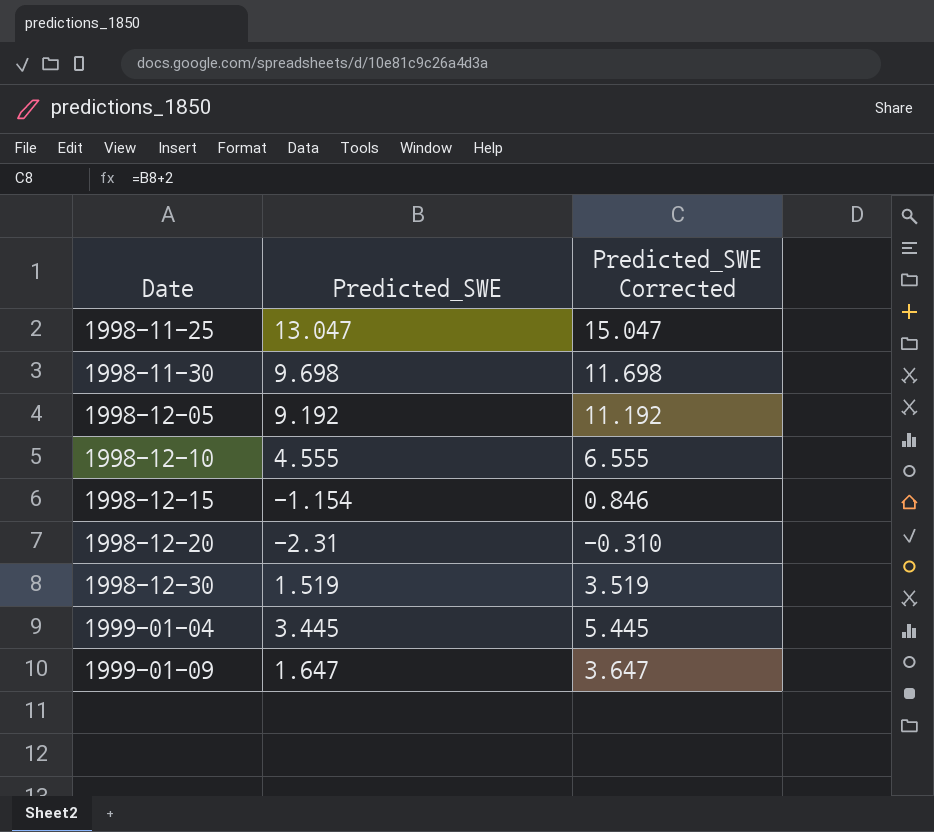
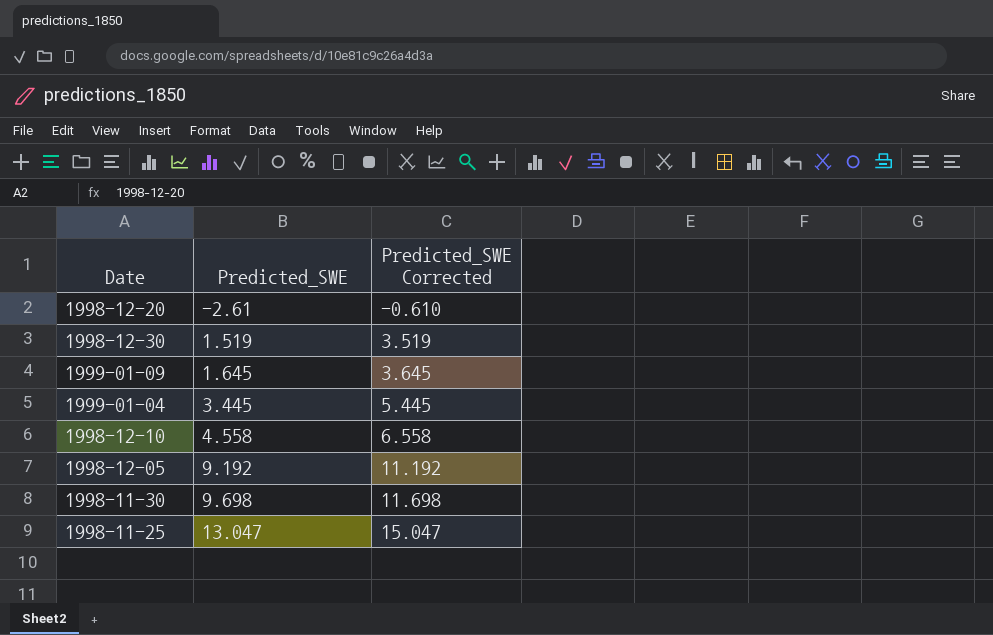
row order: Date ascending -> Predicted_SWE ascending
row 1998-12-15: -1.154 | 0.846 -> none
1998-12-20 | Predicted_SWE: -2.31 -> -2.61
1998-12-20 | Predicted_SWE Corrected: -0.310 -> -0.610
1999-01-09 | Predicted_SWE: 1.647 -> 1.645
1999-01-09 | Predicted_SWE Corrected: 3.647 -> 3.645
1998-12-10 | Predicted_SWE: 4.555 -> 4.558
1998-12-10 | Predicted_SWE Corrected: 6.555 -> 6.558

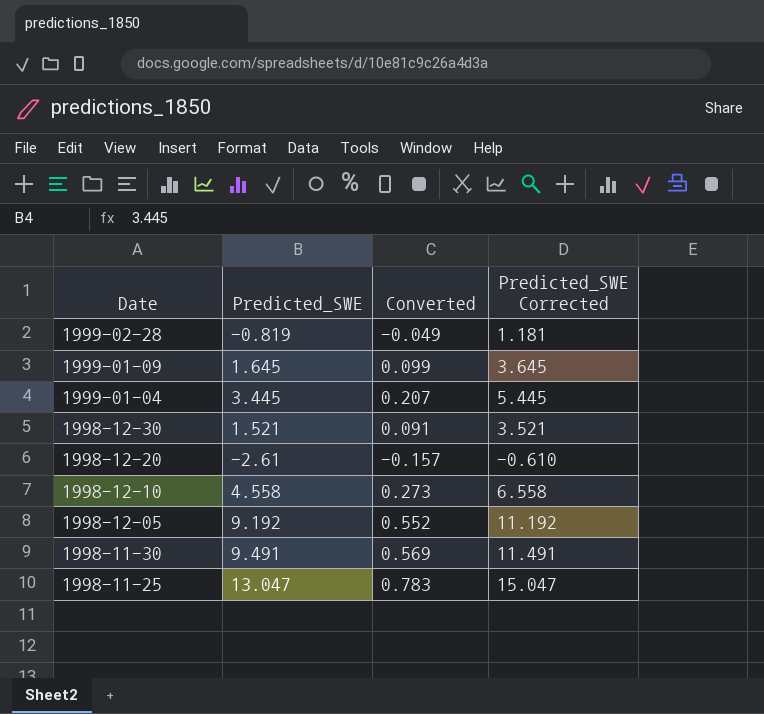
row order: Predicted_SWE ascending -> Date descending
column Converted | formula: none -> [Predicted_SWE] * 0.06
row 1999-02-28: none -> -0.819 | -0.049 | 1.181
1998-12-30 | Predicted_SWE: 1.519 -> 1.521
1998-12-30 | Predicted_SWE Corrected: 3.519 -> 3.521
1998-11-30 | Predicted_SWE: 9.698 -> 9.491
1998-11-30 | Predicted_SWE Corrected: 11.698 -> 11.491

